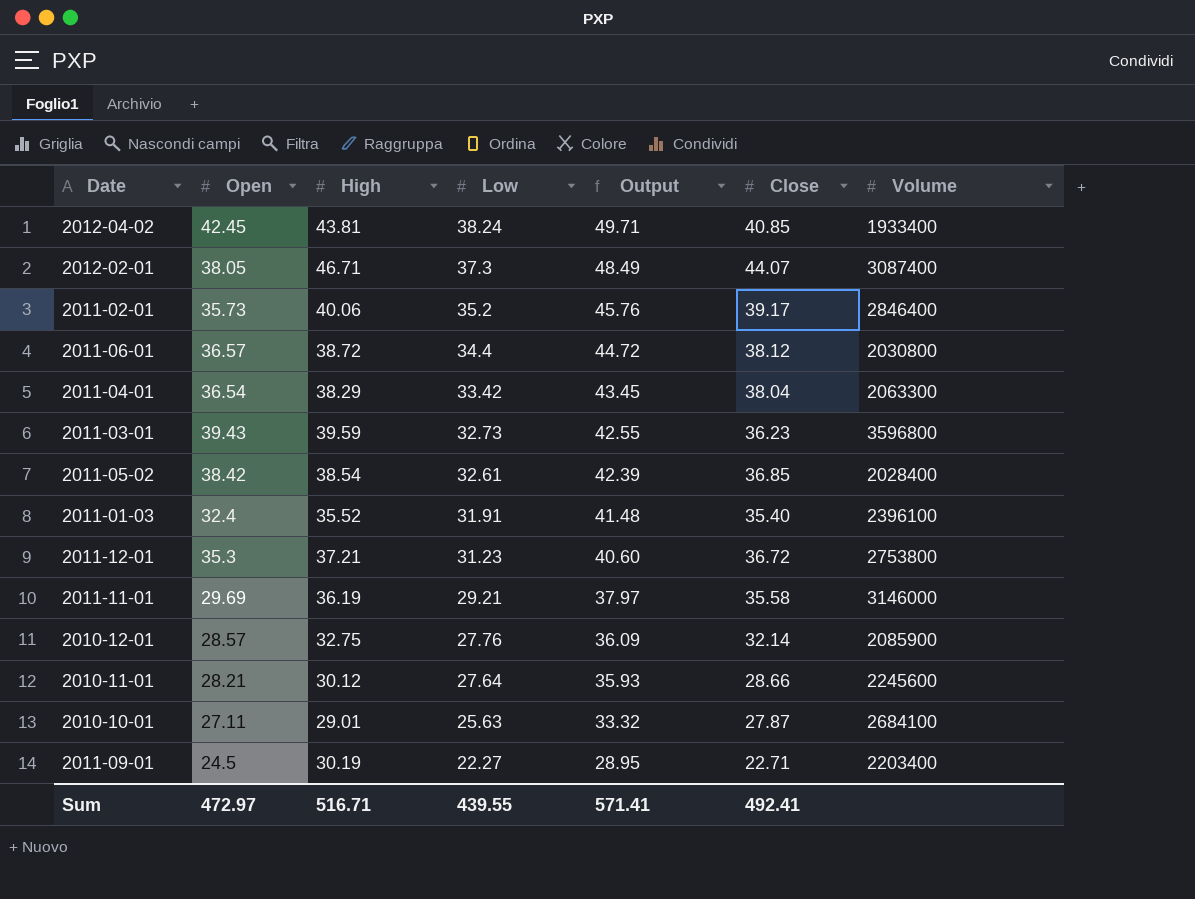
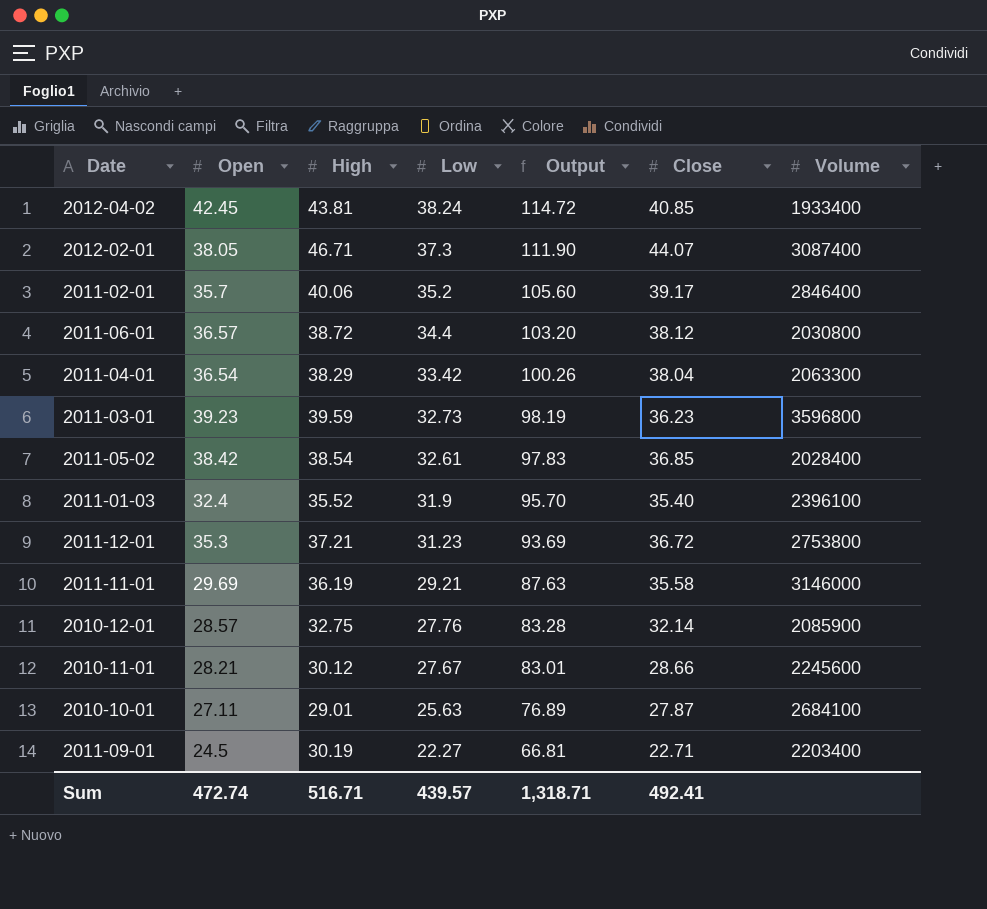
column Output | formula: [Low] * 1.3 -> [Low] * 3
2011-02-01 | Open: 35.73 -> 35.7
2011-03-01 | Open: 39.43 -> 39.23
2011-01-03 | Low: 31.91 -> 31.9
2010-11-01 | Low: 27.64 -> 27.67
Sum | Open: 472.97 -> 472.74
Sum | Low: 439.55 -> 439.57
Sum | Output: 571.41 -> 1,318.71

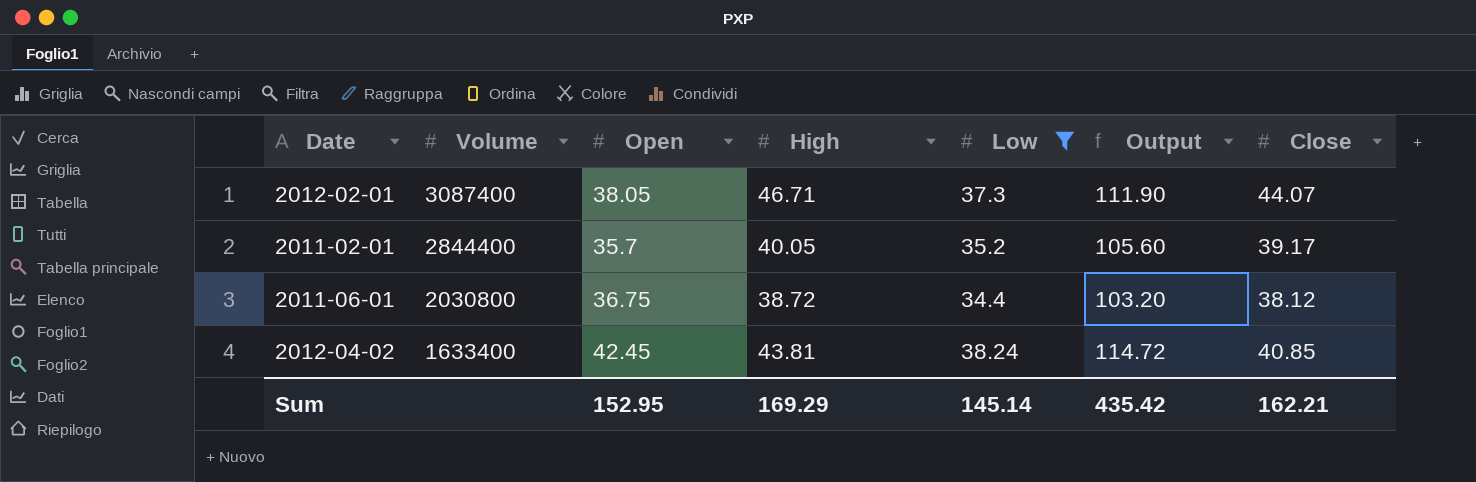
filter: none -> Low >= 34.4
row order: Low descending -> Volume descending
column Volume | position: 7 -> 2
2011-02-01 | Volume: 2846400 -> 2844400
2011-02-01 | High: 40.06 -> 40.05
2011-06-01 | Open: 36.57 -> 36.75
2012-04-02 | Volume: 1933400 -> 1633400
Sum | Open: 472.74 -> 152.95
Sum | High: 516.71 -> 169.29
Sum | Low: 439.57 -> 145.14
Sum | Output: 1,318.71 -> 435.42
Sum | Close: 492.41 -> 162.21

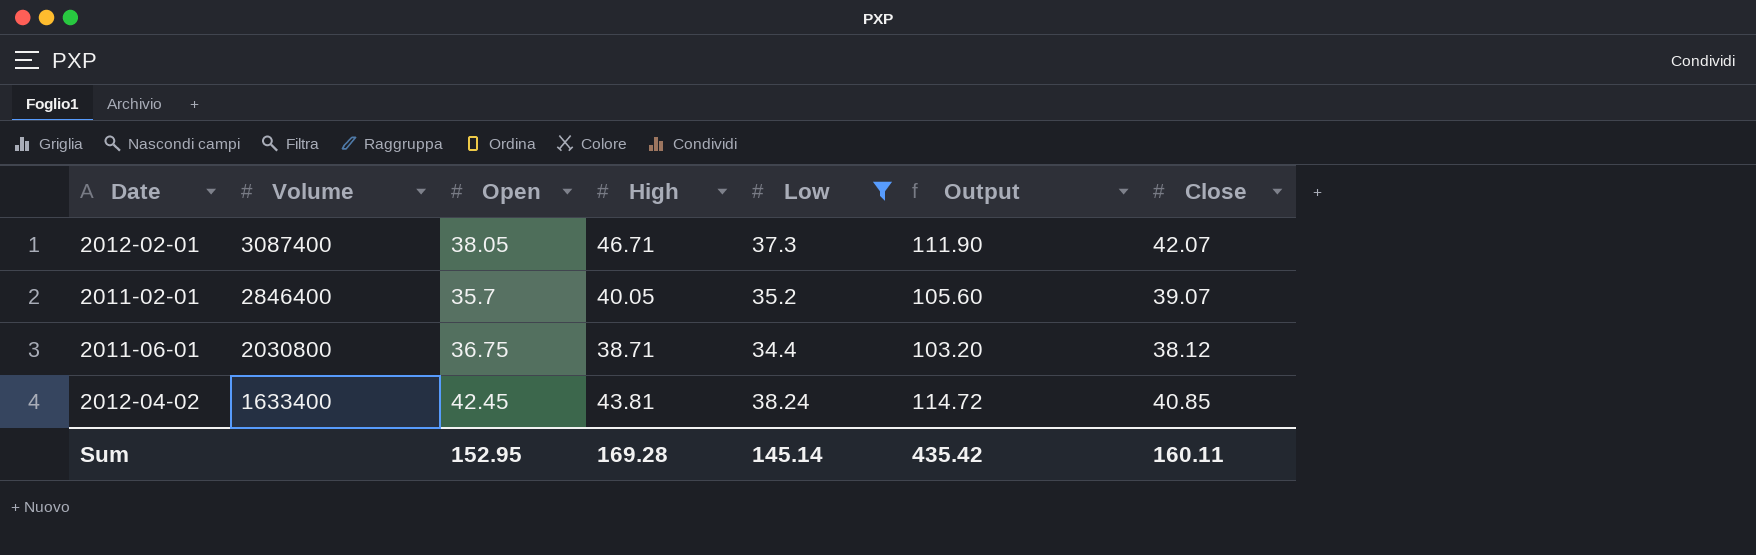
2012-02-01 | Close: 44.07 -> 42.07
2011-02-01 | Volume: 2844400 -> 2846400
2011-02-01 | Close: 39.17 -> 39.07
2011-06-01 | High: 38.72 -> 38.71
Sum | High: 169.29 -> 169.28
Sum | Close: 162.21 -> 160.11

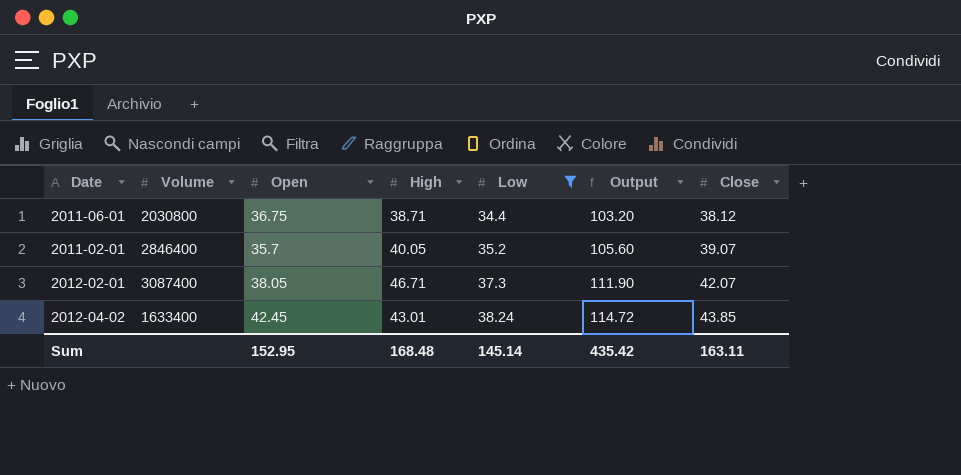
row order: Volume descending -> Low ascending
2012-04-02 | High: 43.81 -> 43.01
2012-04-02 | Close: 40.85 -> 43.85
Sum | High: 169.28 -> 168.48
Sum | Close: 160.11 -> 163.11

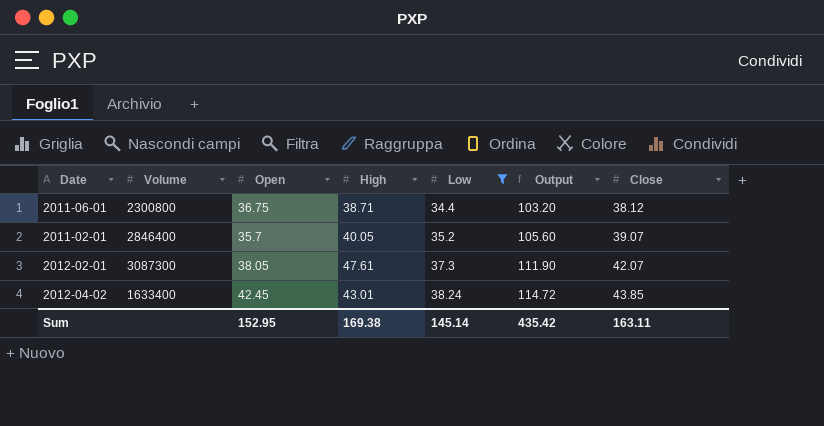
2011-06-01 | Volume: 2030800 -> 2300800
2012-02-01 | Volume: 3087400 -> 3087300
2012-02-01 | High: 46.71 -> 47.61
Sum | High: 168.48 -> 169.38

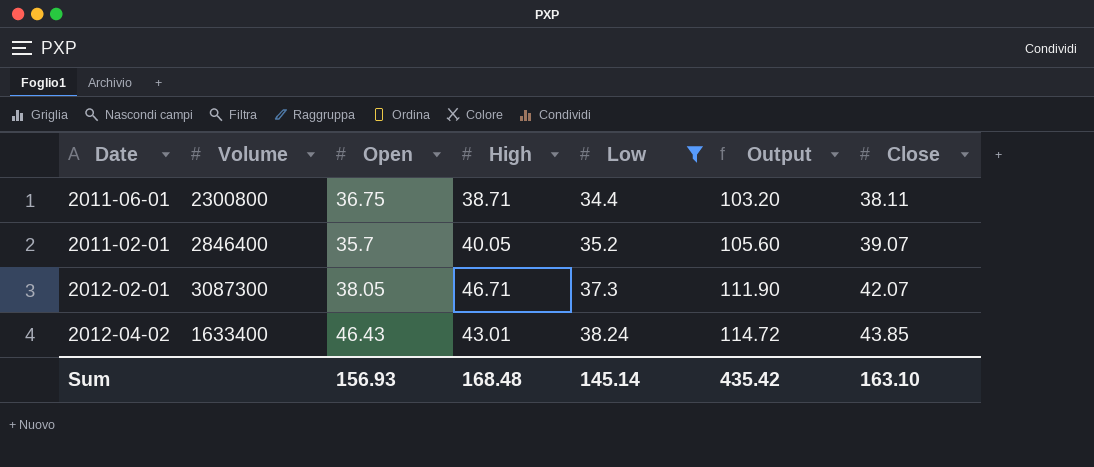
2011-06-01 | Close: 38.12 -> 38.11
2012-02-01 | High: 47.61 -> 46.71
2012-04-02 | Open: 42.45 -> 46.43
Sum | Open: 152.95 -> 156.93
Sum | High: 169.38 -> 168.48
Sum | Close: 163.11 -> 163.10

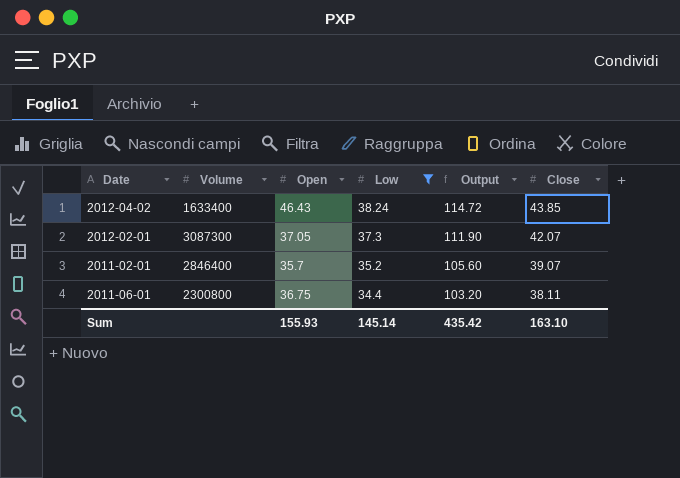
row order: Low ascending -> Low descending
column High | position: 4 -> none
2012-02-01 | Open: 38.05 -> 37.05
Sum | Open: 156.93 -> 155.93

